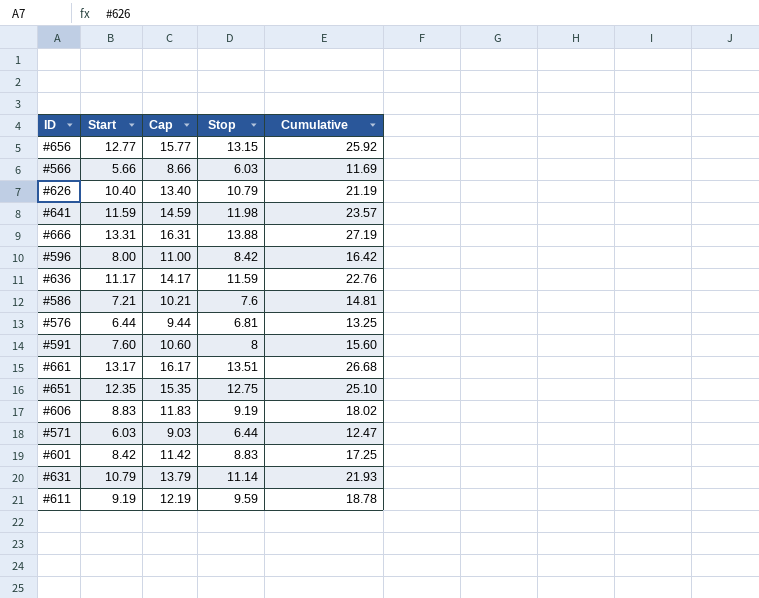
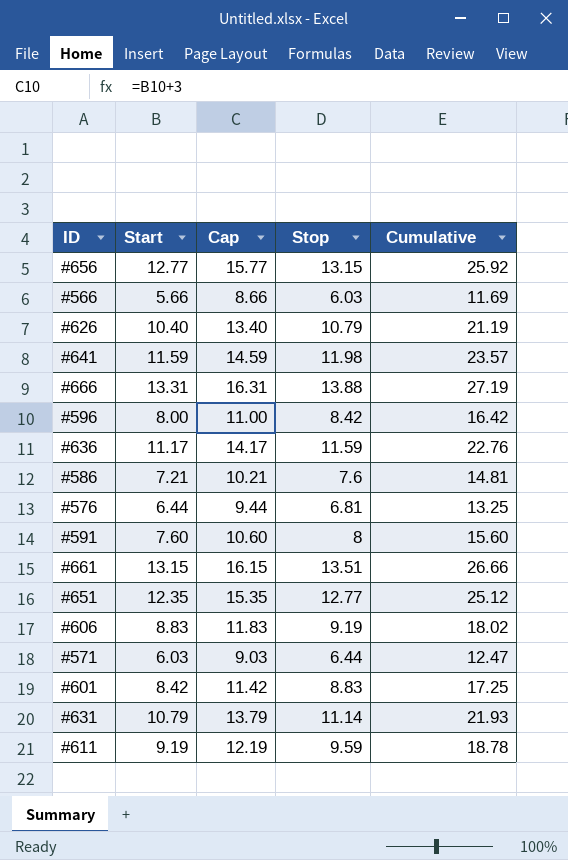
#661 | Start: 13.17 -> 13.15
#661 | Cap: 16.17 -> 16.15
#661 | Cumulative: 26.68 -> 26.66
#651 | Stop: 12.75 -> 12.77
#651 | Cumulative: 25.10 -> 25.12

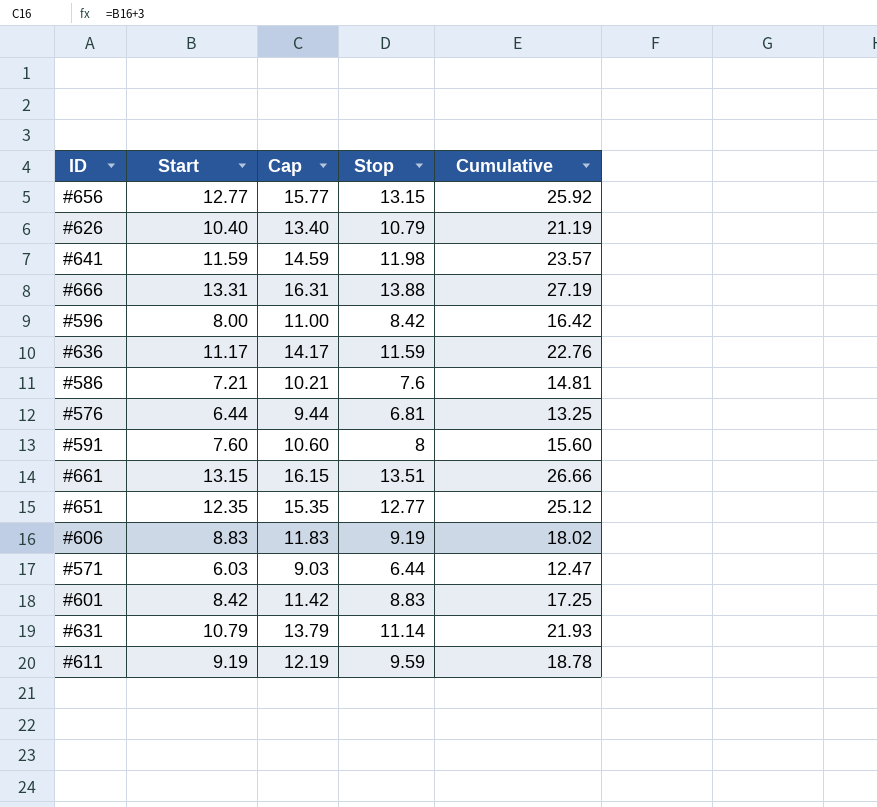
row #566: 5.66 | 8.66 | 6.03 | 11.69 -> none

